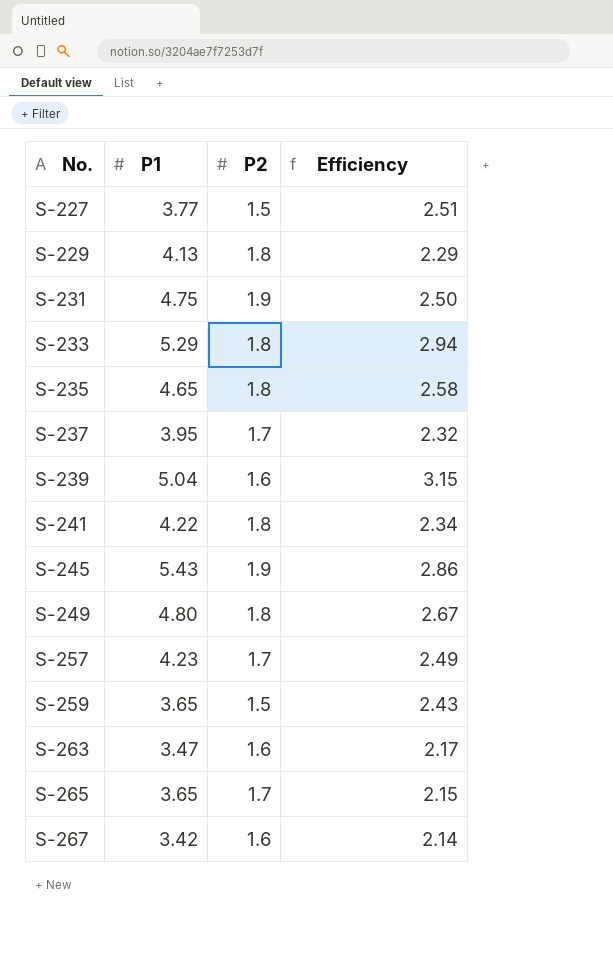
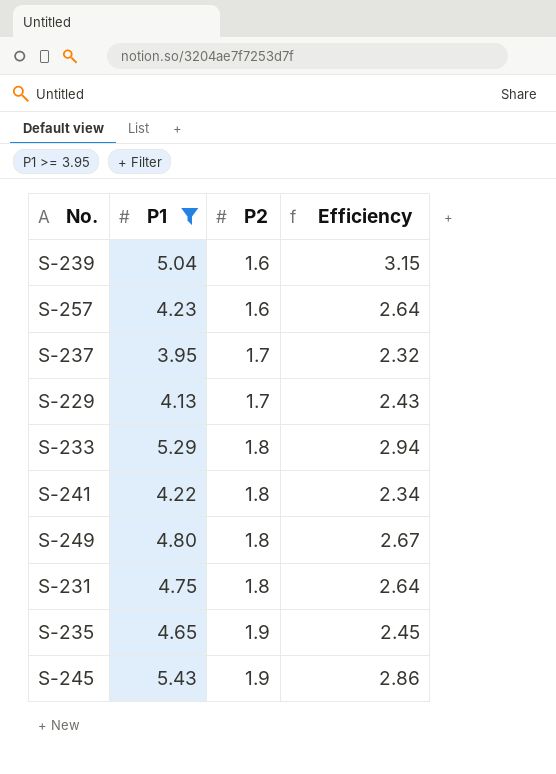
filter: none -> P1 >= 3.95
row order: No. ascending -> P2 ascending
S-257 | P2: 1.7 -> 1.6
S-257 | Efficiency: 2.49 -> 2.64
S-229 | P2: 1.8 -> 1.7
S-229 | Efficiency: 2.29 -> 2.43
S-231 | P2: 1.9 -> 1.8
S-231 | Efficiency: 2.50 -> 2.64
S-235 | P2: 1.8 -> 1.9
S-235 | Efficiency: 2.58 -> 2.45

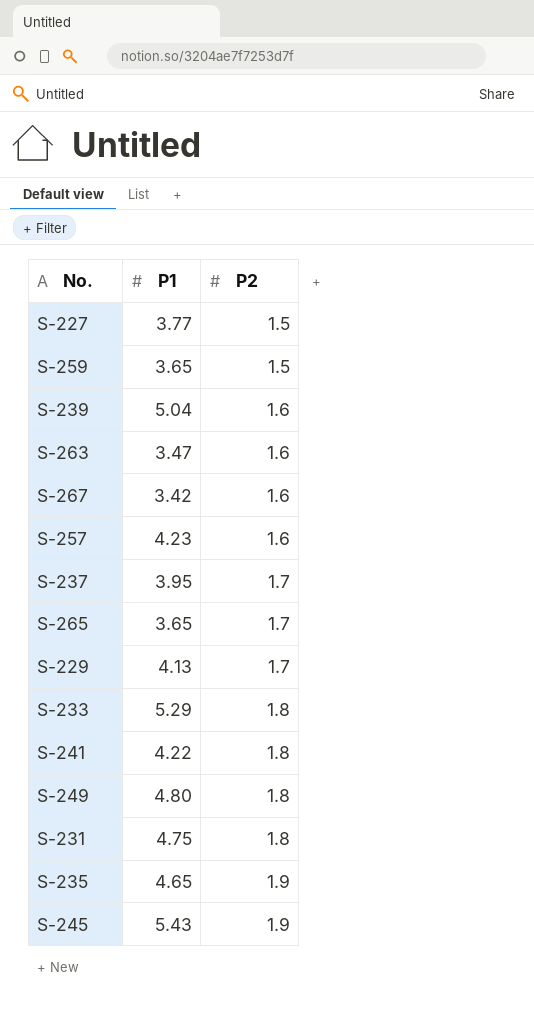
filter: P1 >= 3.95 -> none
column Efficiency | formula: [P1] / [P2] -> none

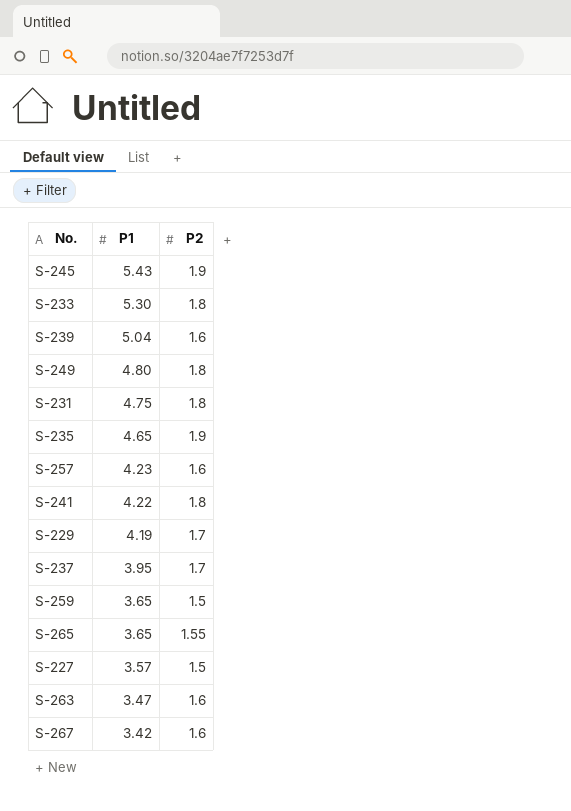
row order: P2 ascending -> P1 descending
S-233 | P1: 5.29 -> 5.30
S-229 | P1: 4.13 -> 4.19
S-265 | P2: 1.7 -> 1.55
S-227 | P1: 3.77 -> 3.57

